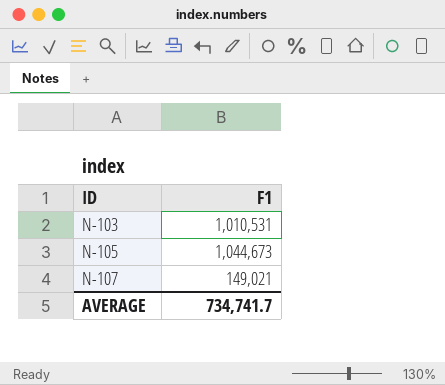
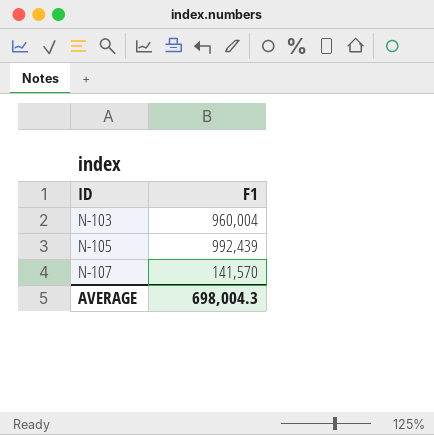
N-103 | F1: 1,010,531 -> 960,004
N-105 | F1: 1,044,673 -> 992,439
N-107 | F1: 149,021 -> 141,570
AVERAGE | F1: 734,741.7 -> 698,004.3

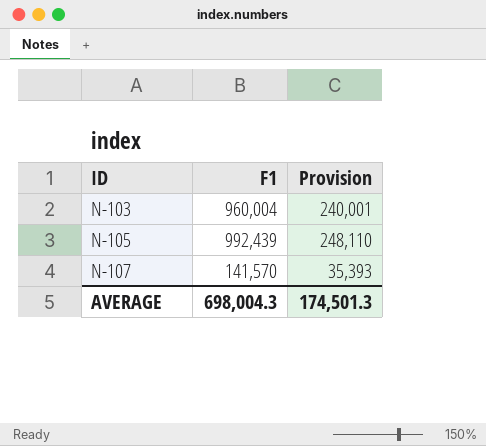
column Provision | formula: none -> [F1] * 0.25

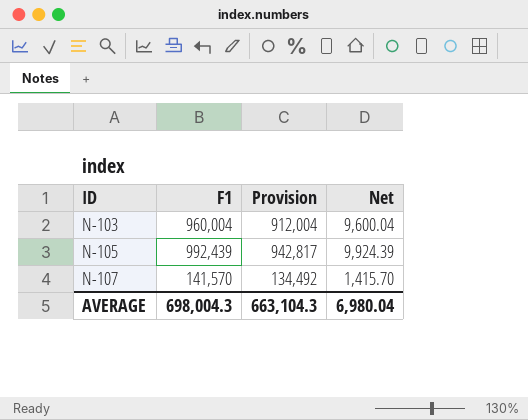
column Provision | formula: [F1] * 0.25 -> [F1] * 0.95
column Net | formula: none -> [F1] * 0.01
AVERAGE | Provision: 174,501.3 -> 663,104.3

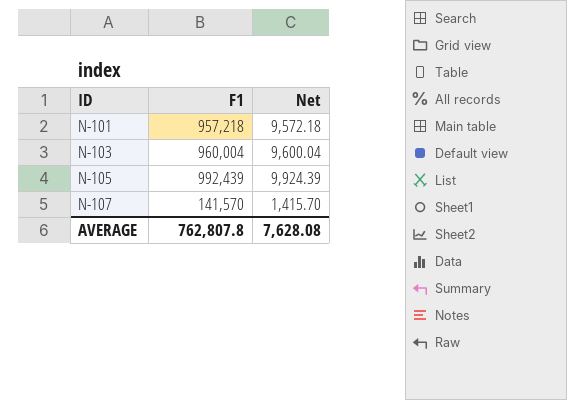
column Provision | formula: [F1] * 0.95 -> none
row N-101: none -> 957,218 | 9,572.18
AVERAGE | F1: 698,004.3 -> 762,807.8
AVERAGE | Net: 6,980.04 -> 7,628.08

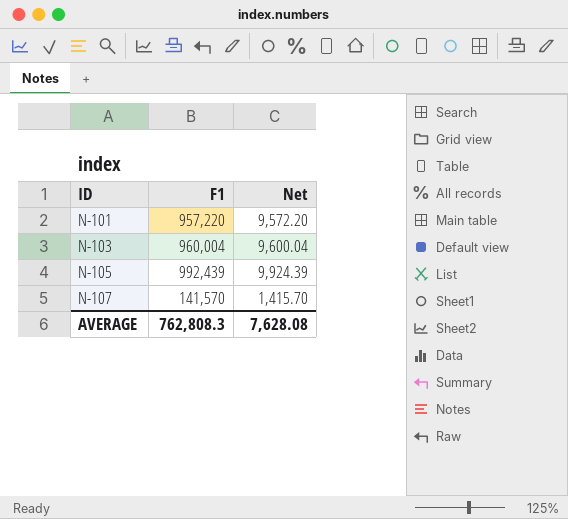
N-101 | F1: 957,218 -> 957,220
N-101 | Net: 9,572.18 -> 9,572.20
AVERAGE | F1: 762,807.8 -> 762,808.3

